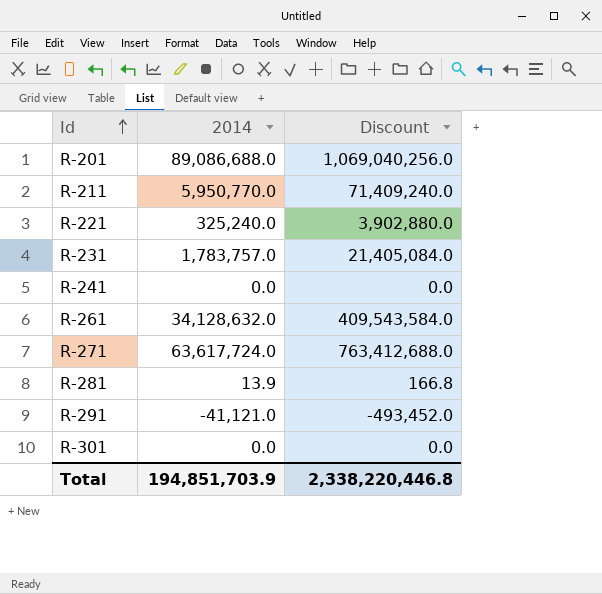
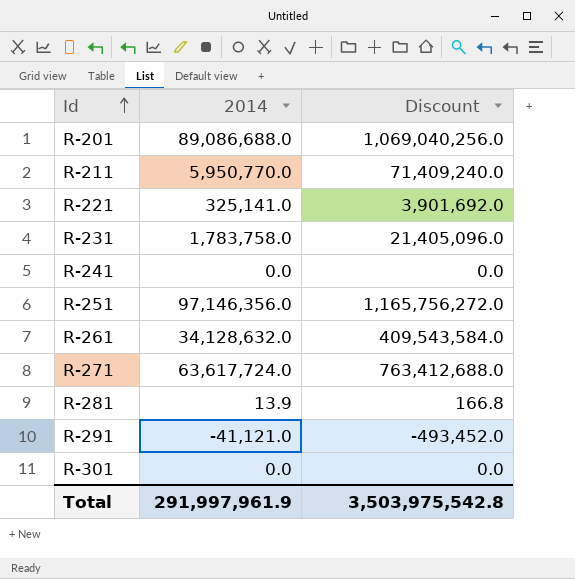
R-221 | 2014: 325,240.0 -> 325,141.0
R-221 | Discount: 3,902,880.0 -> 3,901,692.0
R-231 | 2014: 1,783,757.0 -> 1,783,758.0
R-231 | Discount: 21,405,084.0 -> 21,405,096.0
row R-251: none -> 97,146,356.0 | 1,165,756,272.0
Total | 2014: 194,851,703.9 -> 291,997,961.9
Total | Discount: 2,338,220,446.8 -> 3,503,975,542.8

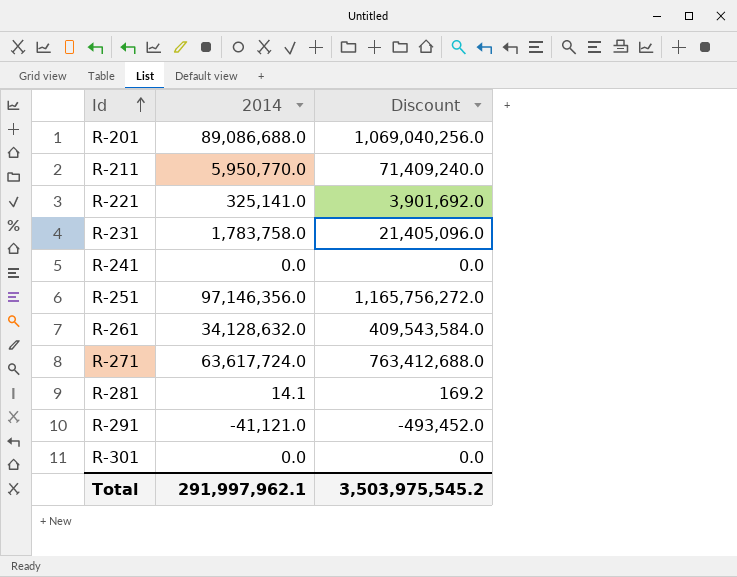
R-281 | 2014: 13.9 -> 14.1
R-281 | Discount: 166.8 -> 169.2
Total | 2014: 291,997,961.9 -> 291,997,962.1
Total | Discount: 3,503,975,542.8 -> 3,503,975,545.2

